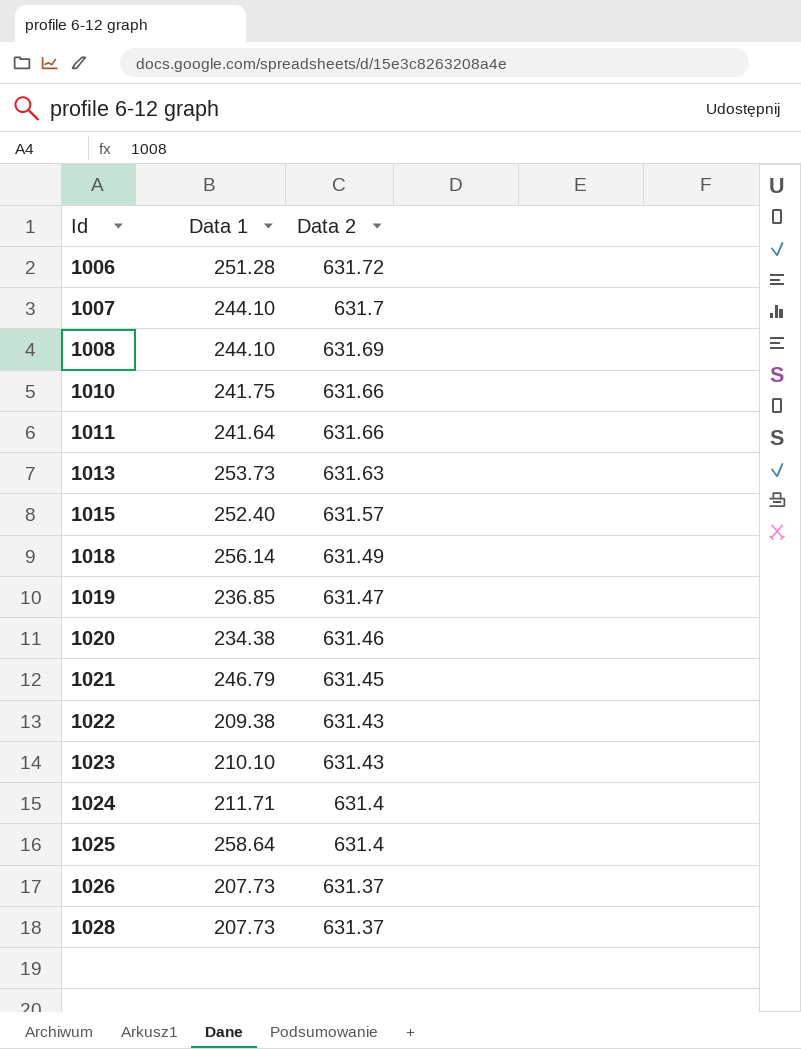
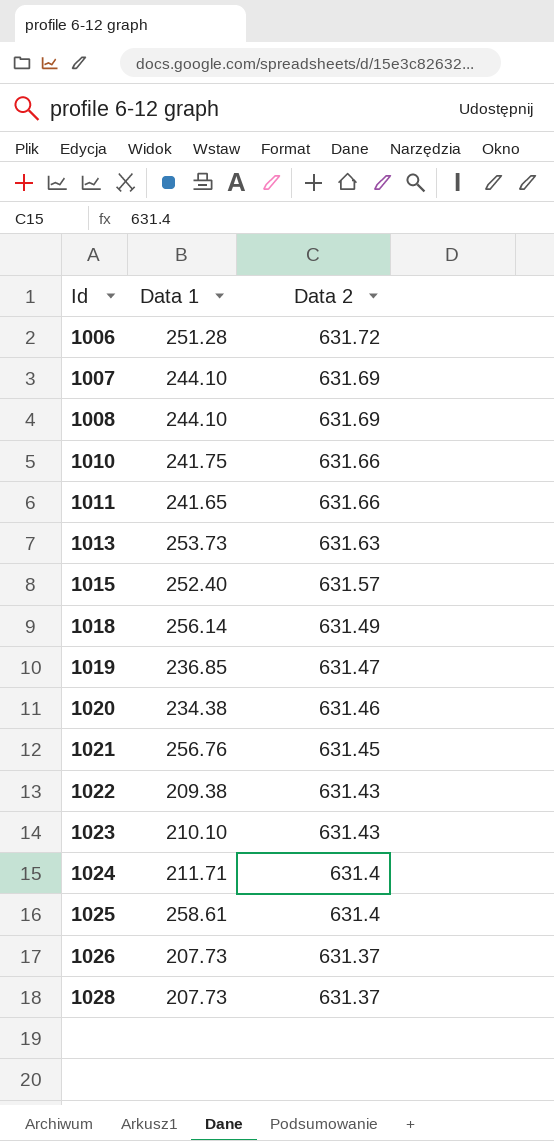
1007 | Data 2: 631.7 -> 631.69
1011 | Data 1: 241.64 -> 241.65
1021 | Data 1: 246.79 -> 256.76
1025 | Data 1: 258.64 -> 258.61

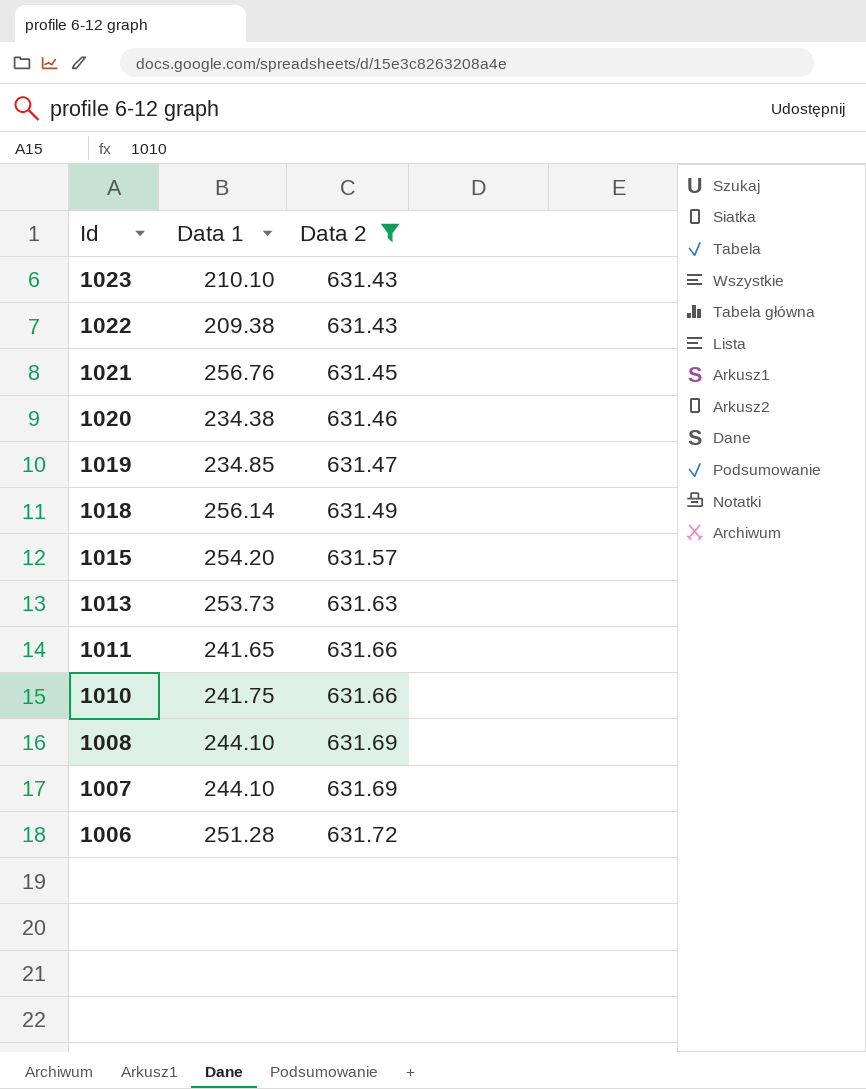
filter: none -> Data 2 >= 631.43
row order: Id ascending -> Id descending
1019 | Data 1: 236.85 -> 234.85
1015 | Data 1: 252.40 -> 254.20

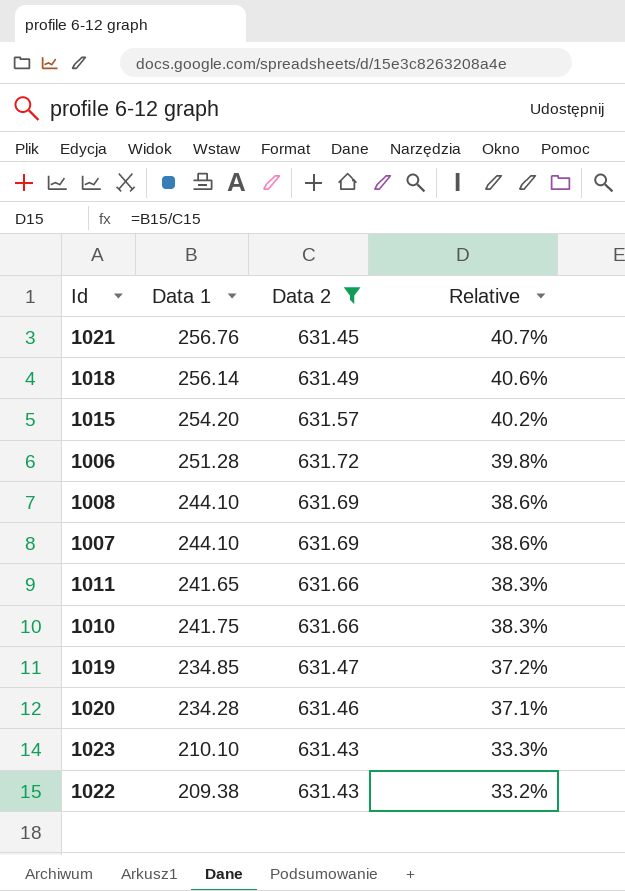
row order: Id descending -> Relative descending
column Relative | formula: none -> [Data 1] / [Data 2]
row 1013: 253.73 | 631.63 -> none
1020 | Data 1: 234.38 -> 234.28

